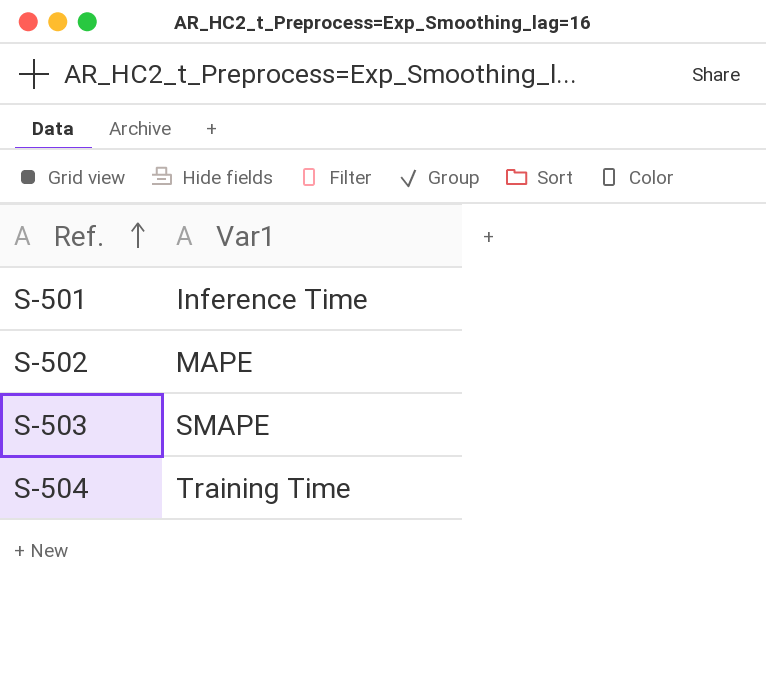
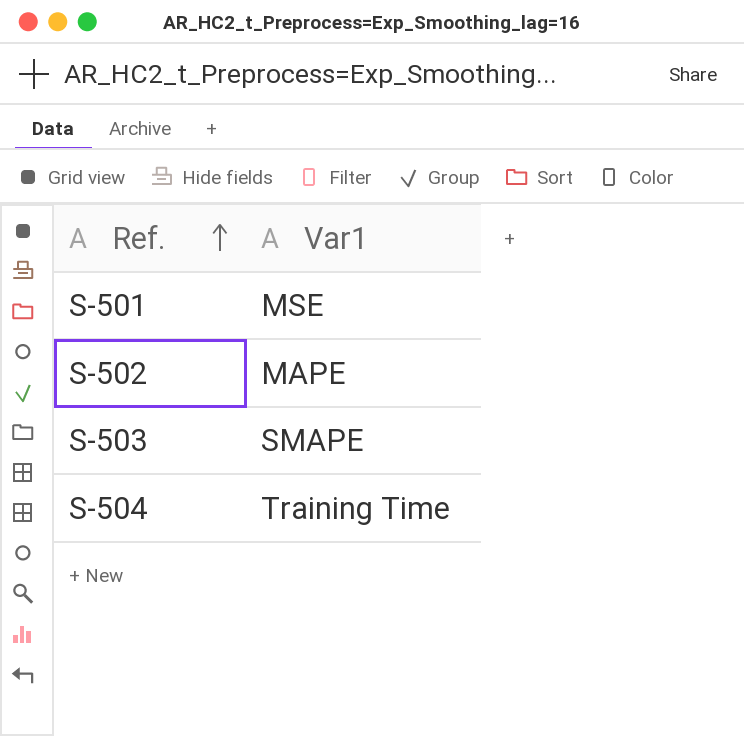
S-501 | Var1: Inference Time -> MSE

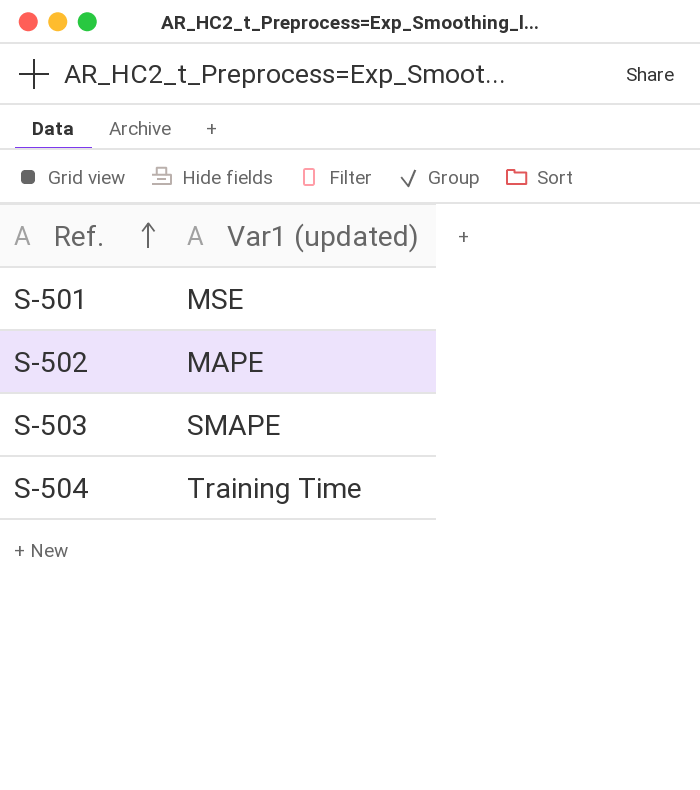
column name: Var1 -> Var1 (updated)

